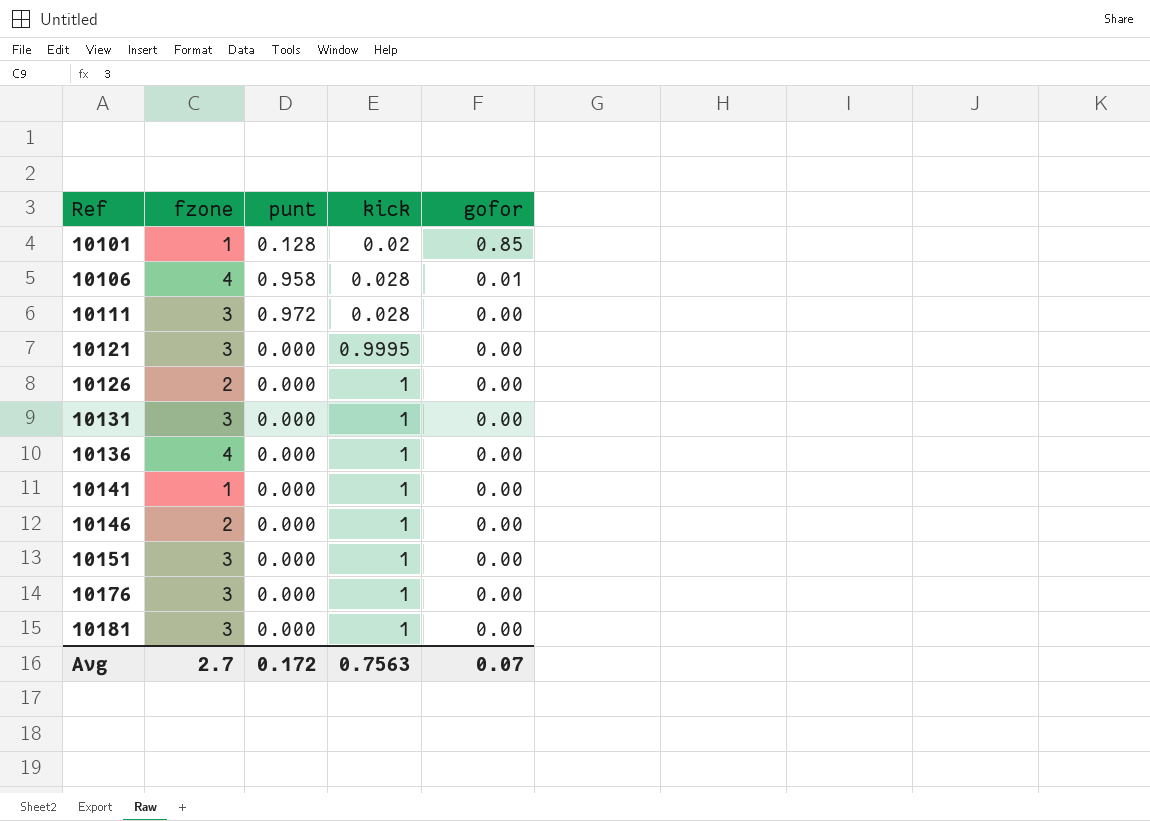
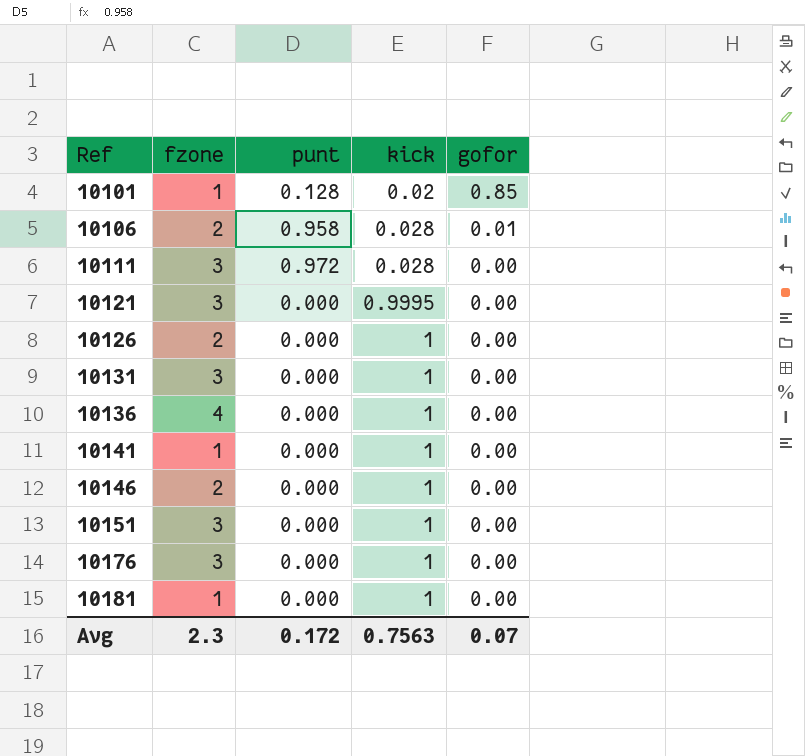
10106 | fzone: 4 -> 2
10181 | fzone: 3 -> 1
Avg | fzone: 2.7 -> 2.3

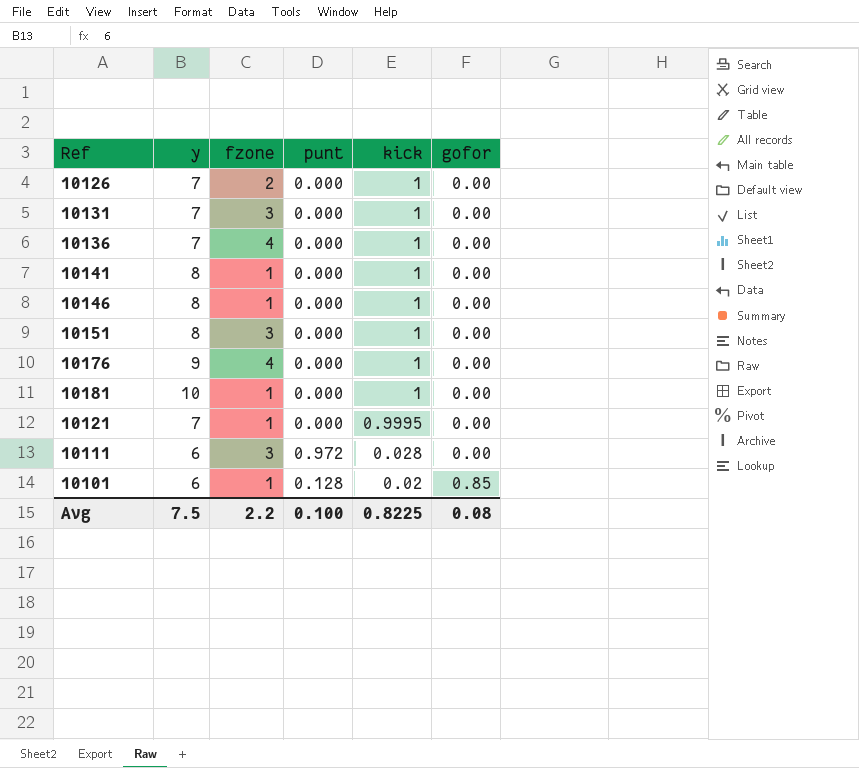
row order: Ref ascending -> kick descending
column y | position: none -> 2
row 10106: 2 | 0.958 | 0.028 | 0.01 -> none
10146 | fzone: 2 -> 1
10176 | fzone: 3 -> 4
10121 | fzone: 3 -> 1
Avg | fzone: 2.3 -> 2.2
Avg | punt: 0.172 -> 0.100
Avg | kick: 0.7563 -> 0.8225
Avg | gofor: 0.07 -> 0.08

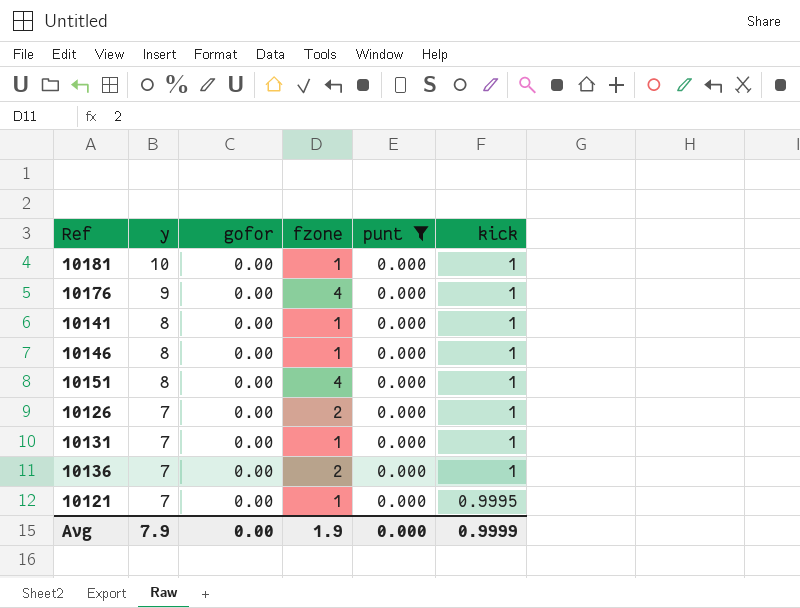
filter: none -> punt = 0.000
row order: kick descending -> y descending
column gofor | position: 6 -> 3
10151 | fzone: 3 -> 4
10131 | fzone: 3 -> 1
10136 | fzone: 4 -> 2
Avg | y: 7.5 -> 7.9
Avg | gofor: 0.08 -> 0.00
Avg | fzone: 2.2 -> 1.9
Avg | punt: 0.100 -> 0.000
Avg | kick: 0.8225 -> 0.9999

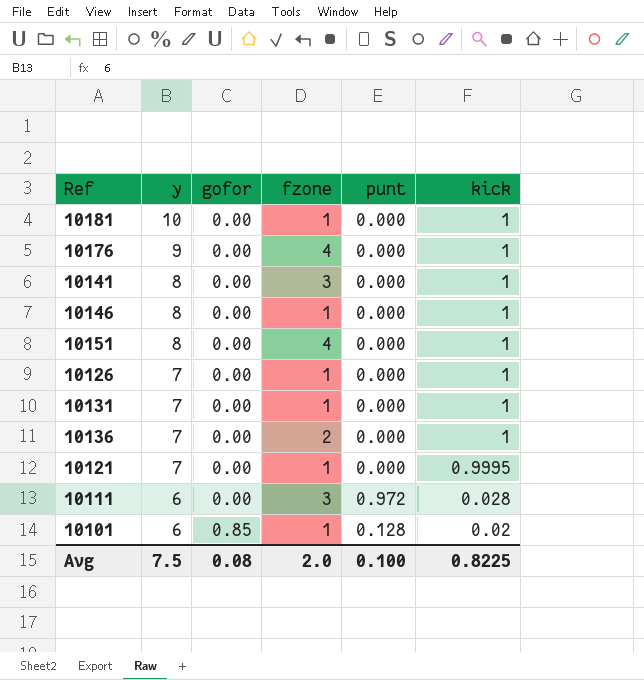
filter: punt = 0.000 -> none
10141 | fzone: 1 -> 3
10126 | fzone: 2 -> 1
Avg | y: 7.9 -> 7.5
Avg | gofor: 0.00 -> 0.08
Avg | fzone: 1.9 -> 2.0
Avg | punt: 0.000 -> 0.100
Avg | kick: 0.9999 -> 0.8225

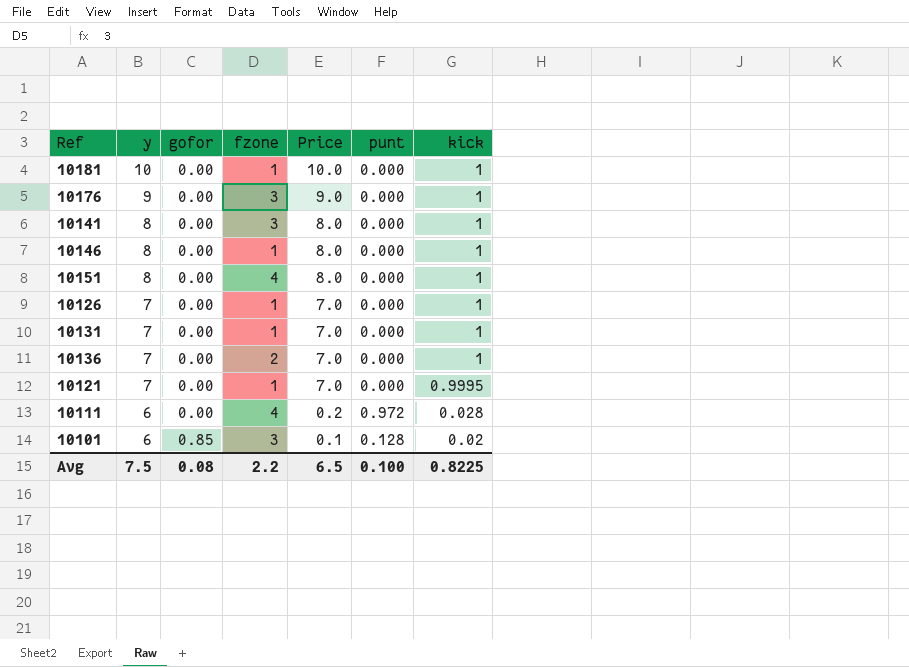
column Price | formula: none -> [y] * [kick]
10176 | fzone: 4 -> 3
10111 | fzone: 3 -> 4
10101 | fzone: 1 -> 3
Avg | fzone: 2.0 -> 2.2

